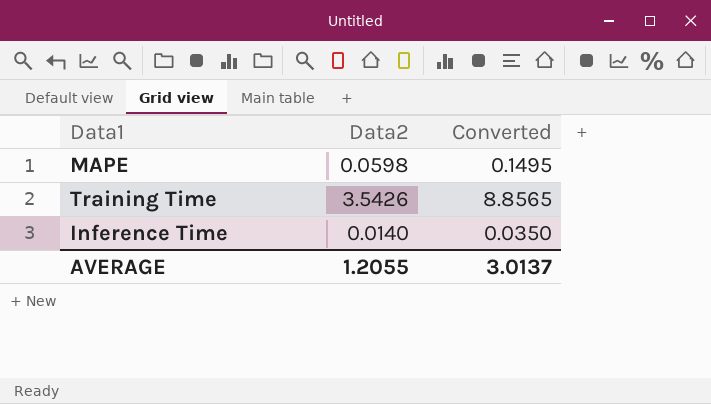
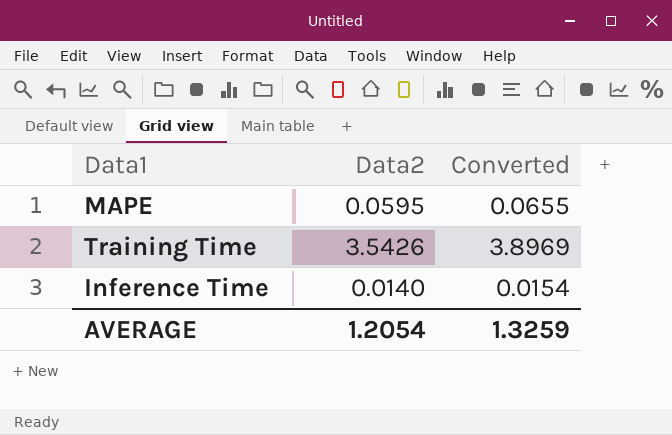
column Converted | formula: [Data2] * 2.5 -> [Data2] * 1.1
MAPE | Data2: 0.0598 -> 0.0595
AVERAGE | Data2: 1.2055 -> 1.2054
AVERAGE | Converted: 3.0137 -> 1.3259

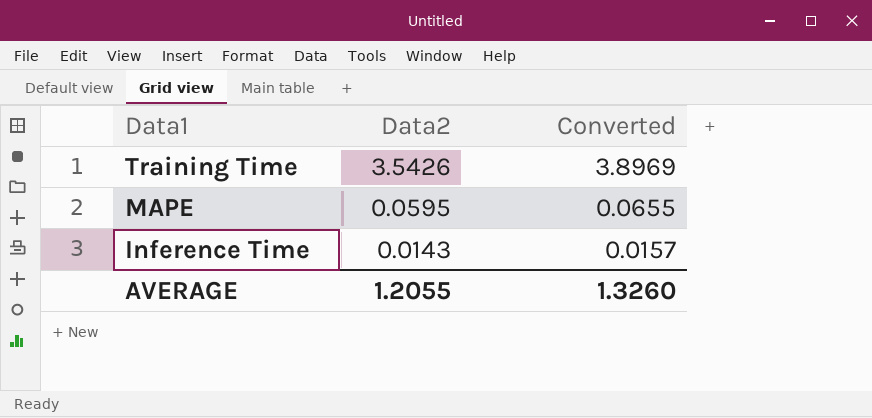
row order: none -> Data1 descending
Inference Time | Data2: 0.0140 -> 0.0143
Inference Time | Converted: 0.0154 -> 0.0157
AVERAGE | Data2: 1.2054 -> 1.2055
AVERAGE | Converted: 1.3259 -> 1.3260

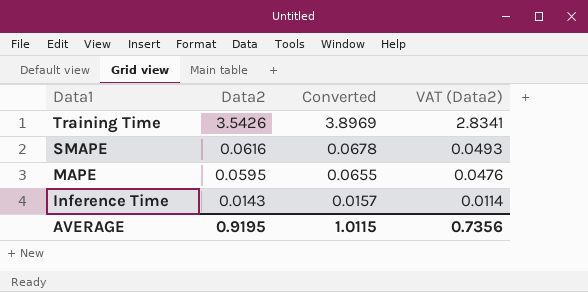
column VAT (Data2) | formula: none -> [Data2] * 0.8
row SMAPE: none -> 0.0616 | 0.0678 | 0.0493
AVERAGE | Data2: 1.2055 -> 0.9195
AVERAGE | Converted: 1.3260 -> 1.0115

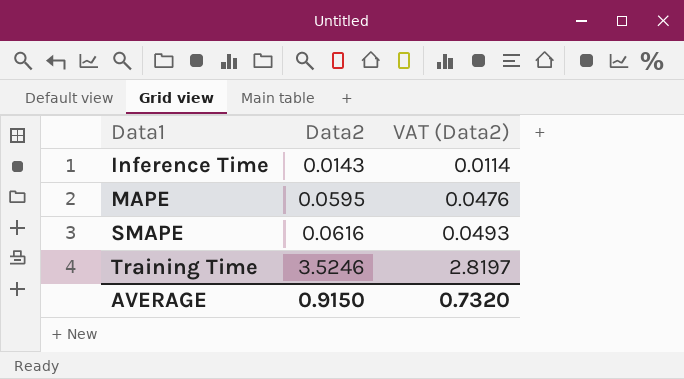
row order: Data1 descending -> Data1 ascending
column Converted | formula: [Data2] * 1.1 -> none
Training Time | Data2: 3.5426 -> 3.5246
Training Time | VAT (Data2): 2.8341 -> 2.8197
AVERAGE | Data2: 0.9195 -> 0.9150
AVERAGE | VAT (Data2): 0.7356 -> 0.7320

